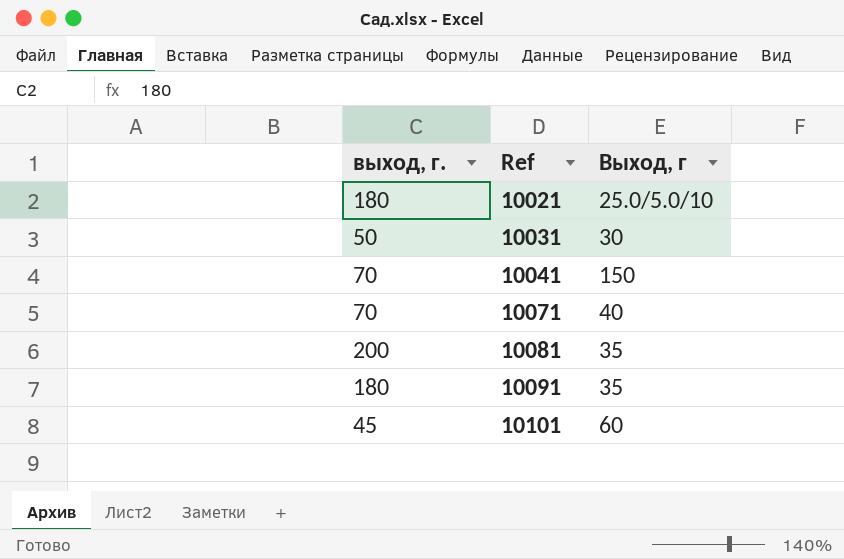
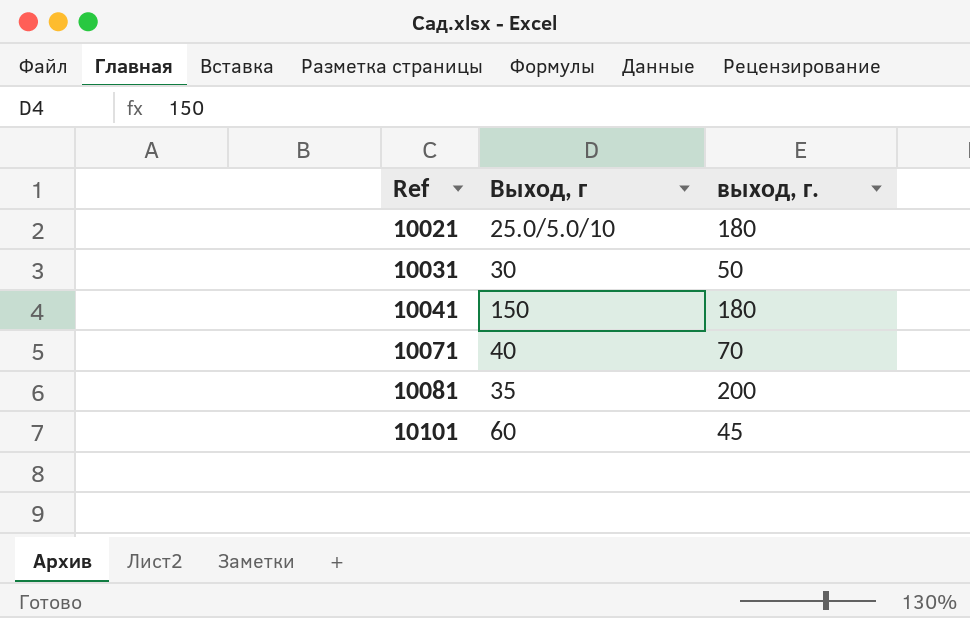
column выход, г. | position: 1 -> 3
row 10091: 180 | 35 -> none
10041 | выход, г.: 70 -> 180

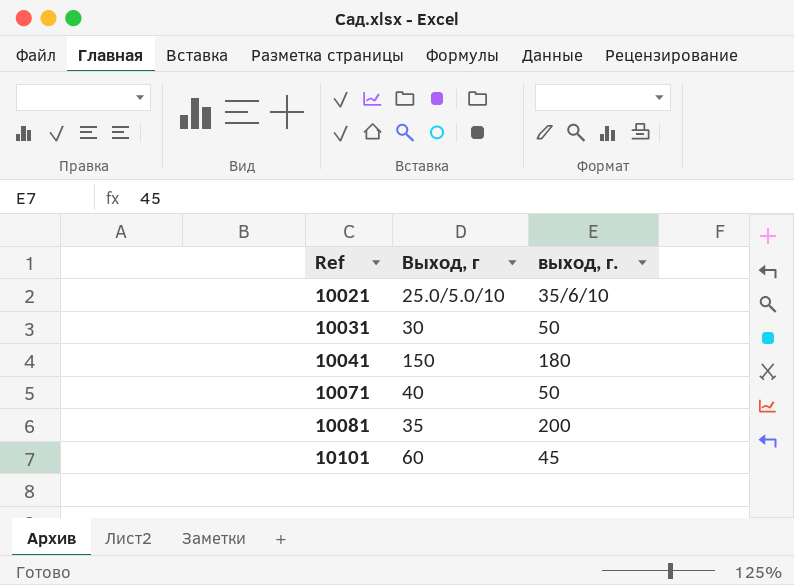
10021 | выход, г.: 180 -> 35/6/10
10071 | выход, г.: 70 -> 50

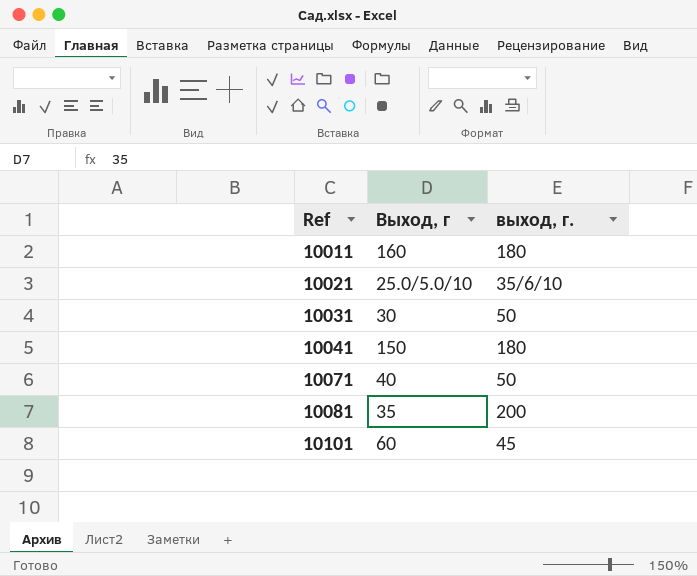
row 10011: none -> 160 | 180

